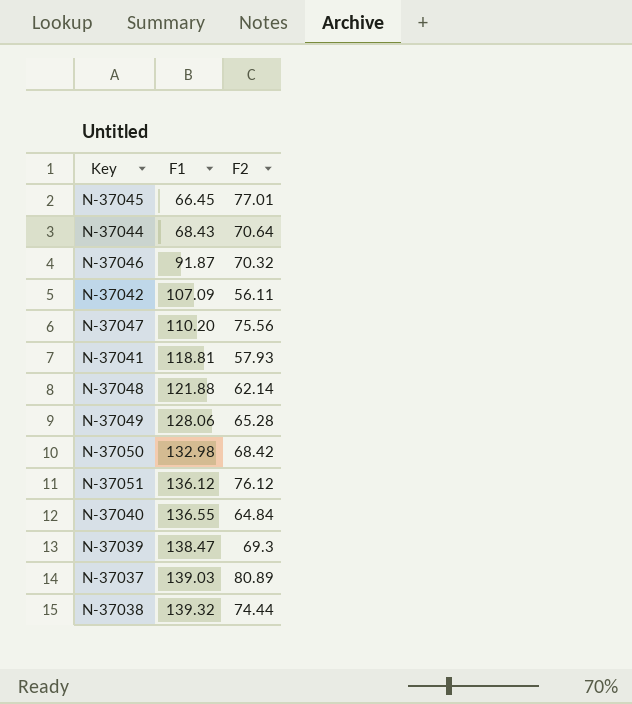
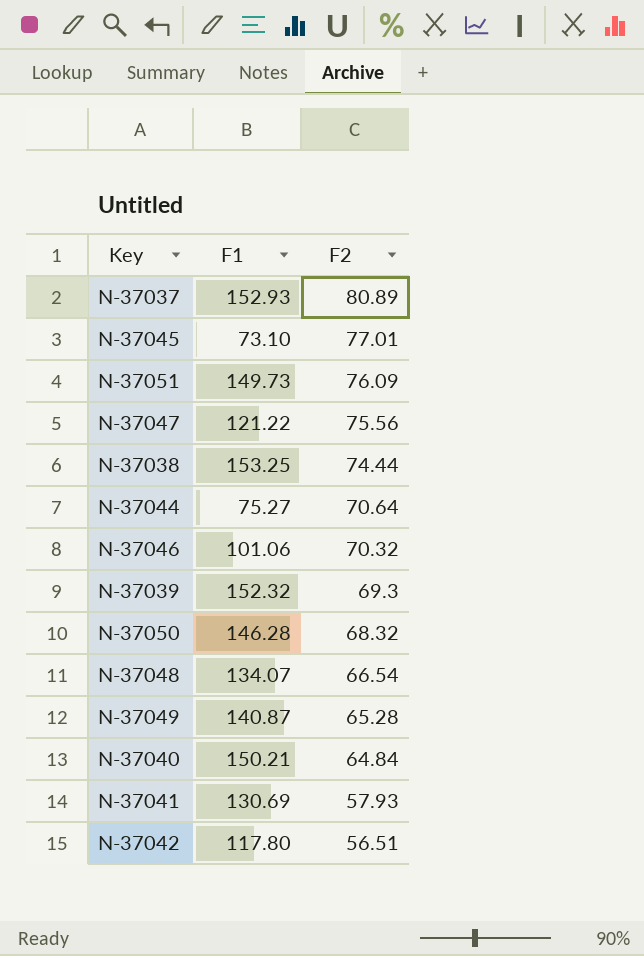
row order: F1 ascending -> F2 descending
N-37037 | F1: 139.03 -> 152.93
N-37045 | F1: 66.45 -> 73.10
N-37051 | F1: 136.12 -> 149.73
N-37051 | F2: 76.12 -> 76.09
N-37047 | F1: 110.20 -> 121.22
N-37038 | F1: 139.32 -> 153.25
N-37044 | F1: 68.43 -> 75.27
N-37046 | F1: 91.87 -> 101.06
N-37039 | F1: 138.47 -> 152.32
N-37050 | F1: 132.98 -> 146.28
N-37050 | F2: 68.42 -> 68.32
N-37048 | F1: 121.88 -> 134.07
N-37048 | F2: 62.14 -> 66.54
N-37049 | F1: 128.06 -> 140.87
N-37040 | F1: 136.55 -> 150.21
N-37041 | F1: 118.81 -> 130.69
N-37042 | F1: 107.09 -> 117.80
N-37042 | F2: 56.11 -> 56.51

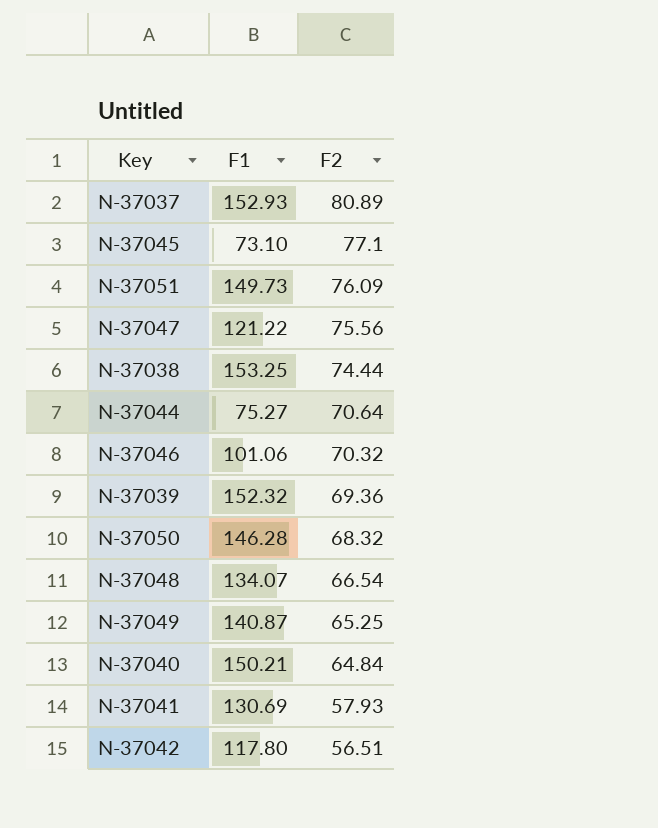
N-37045 | F2: 77.01 -> 77.1
N-37039 | F2: 69.3 -> 69.36
N-37049 | F2: 65.28 -> 65.25

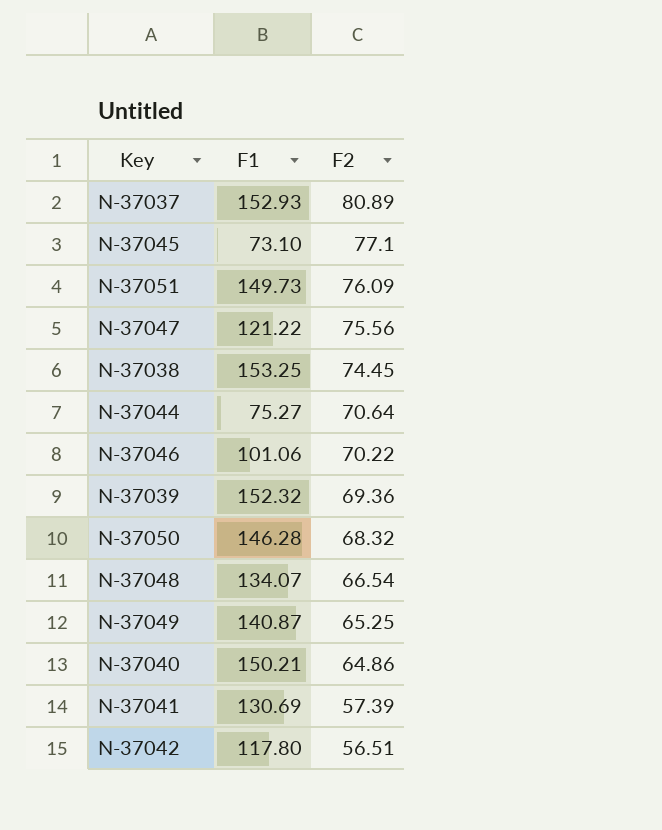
N-37038 | F2: 74.44 -> 74.45
N-37046 | F2: 70.32 -> 70.22
N-37040 | F2: 64.84 -> 64.86
N-37041 | F2: 57.93 -> 57.39

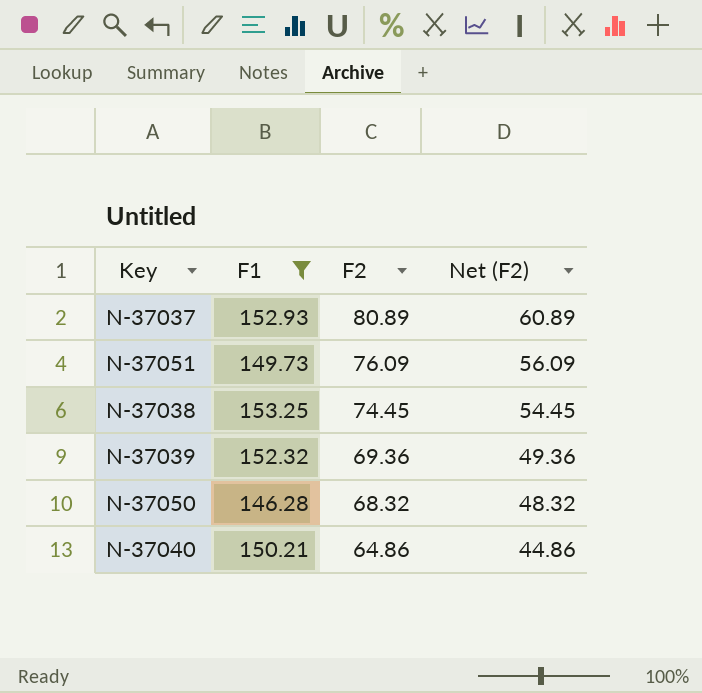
filter: none -> F1 >= 146.28
column Net (F2) | formula: none -> [F2] - 20

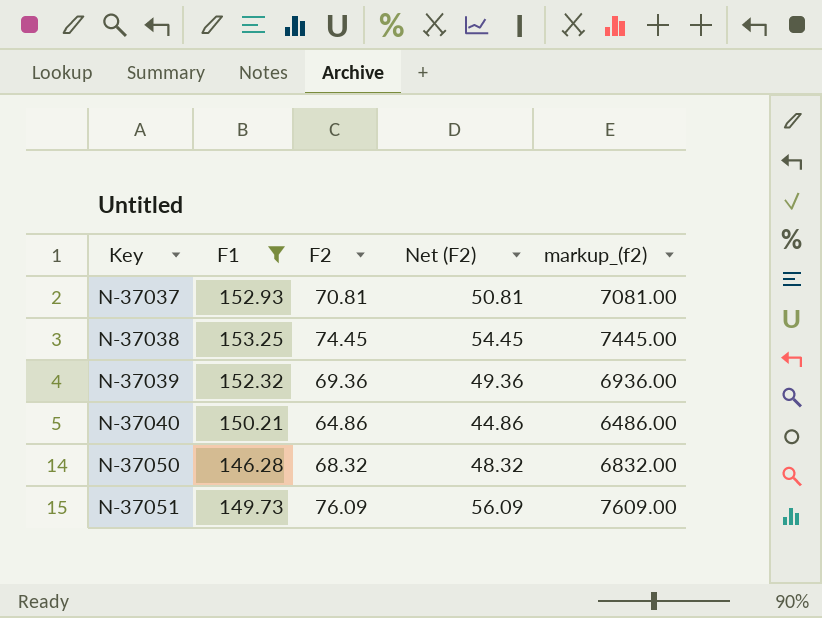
row order: F2 descending -> Key ascending
column markup_(f2) | formula: none -> [F2] * 100
N-37037 | F2: 80.89 -> 70.81
N-37037 | Net (F2): 60.89 -> 50.81

